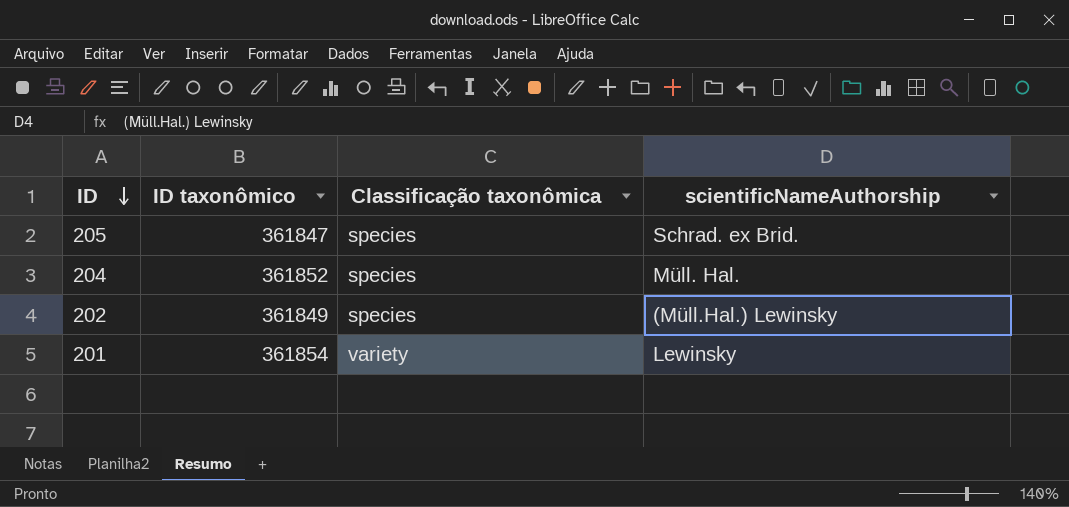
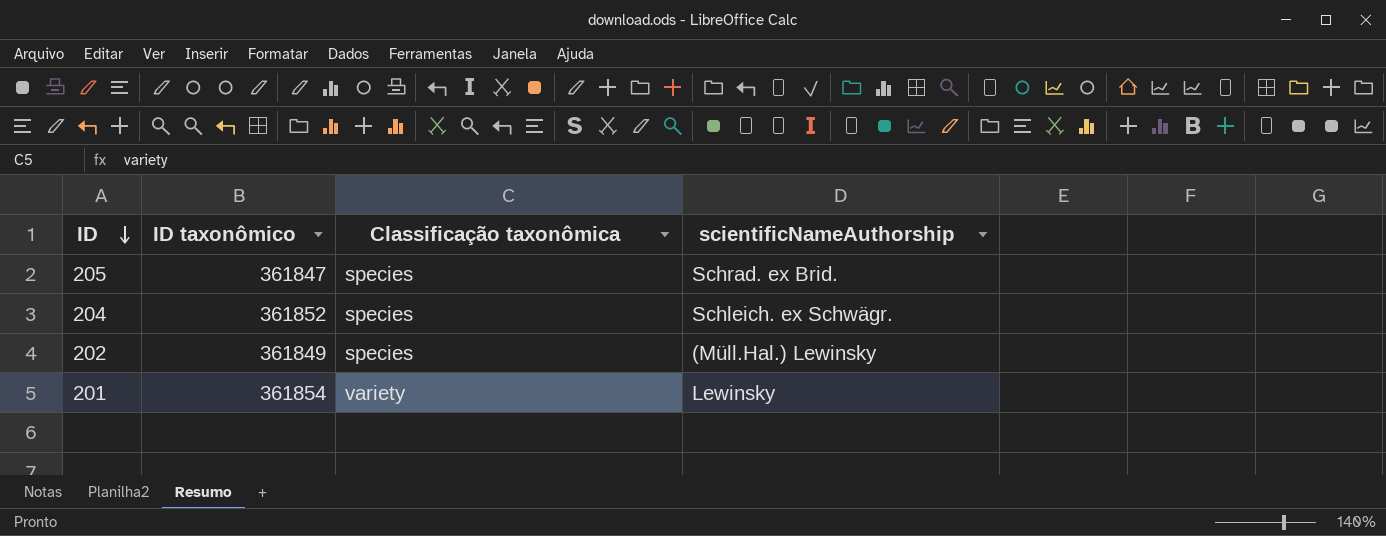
204 | scientificNameAuthorship: Müll. Hal. -> Schleich. ex Schwägr.

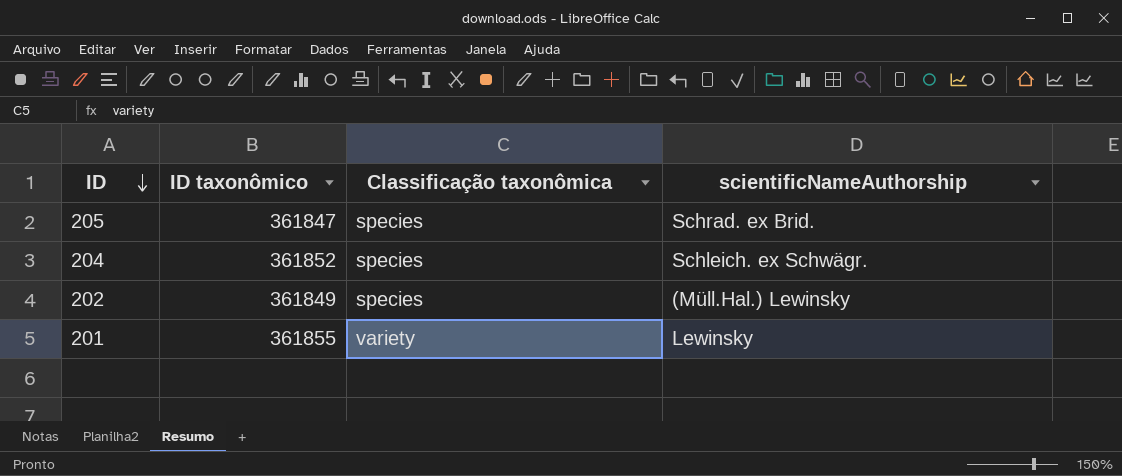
201 | ID taxonômico: 361854 -> 361855

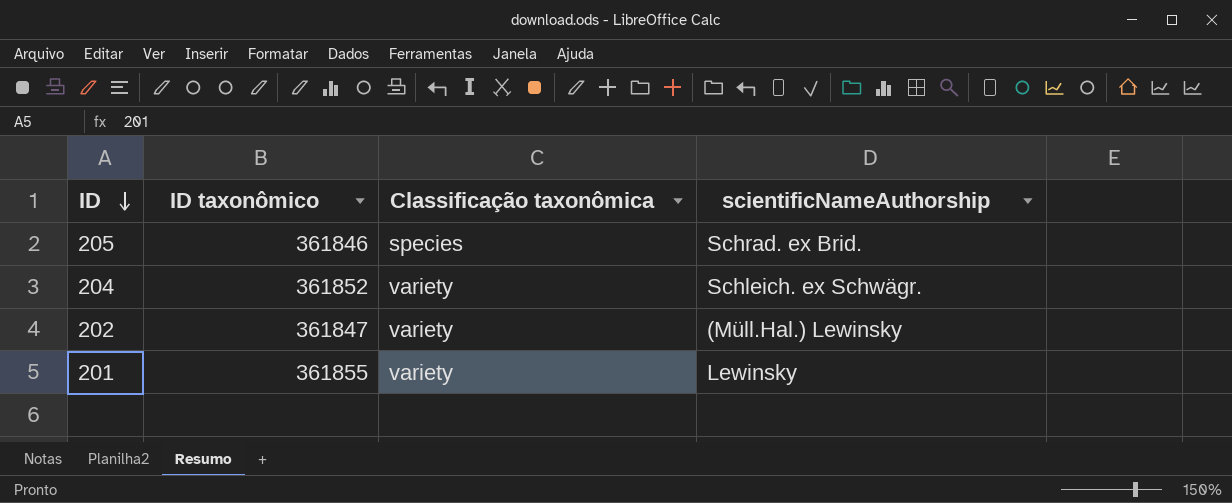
205 | ID taxonômico: 361847 -> 361846
204 | Classificação taxonômica: species -> variety
202 | ID taxonômico: 361849 -> 361847
202 | Classificação taxonômica: species -> variety

